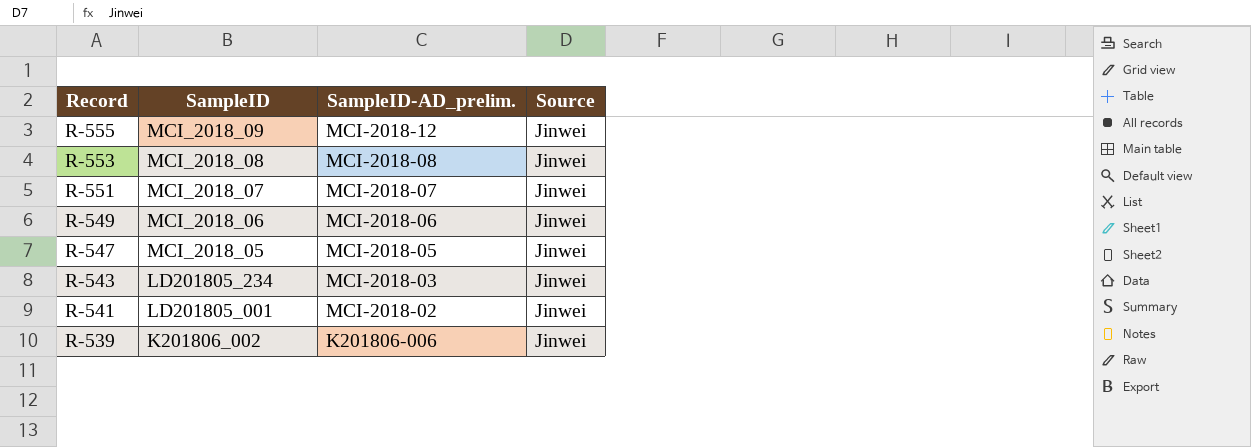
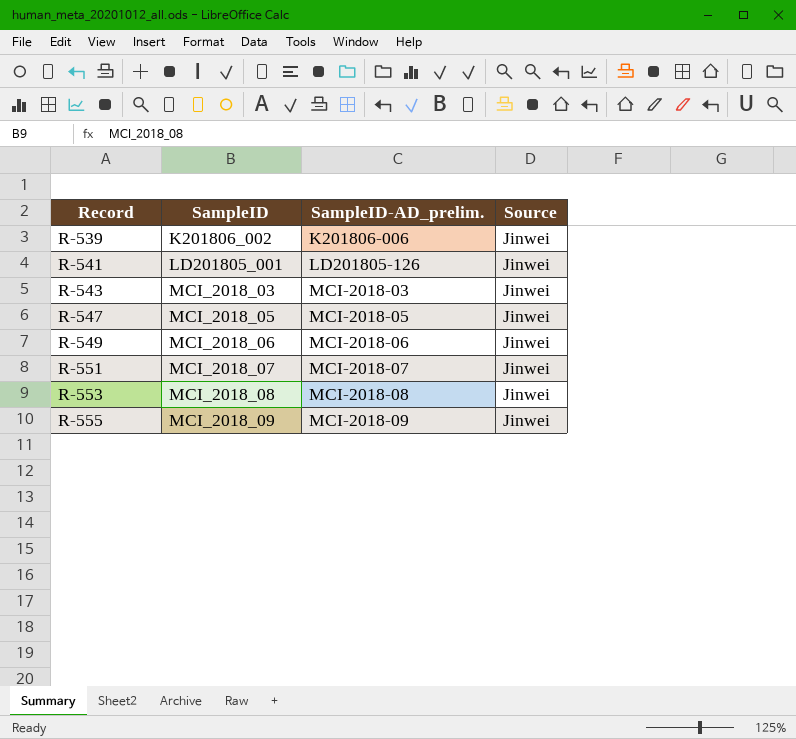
row order: Record descending -> Record ascending
R-541 | SampleID-AD_prelim.: MCI-2018-02 -> LD201805-126
R-543 | SampleID: LD201805_234 -> MCI_2018_03
R-555 | SampleID-AD_prelim.: MCI-2018-12 -> MCI-2018-09

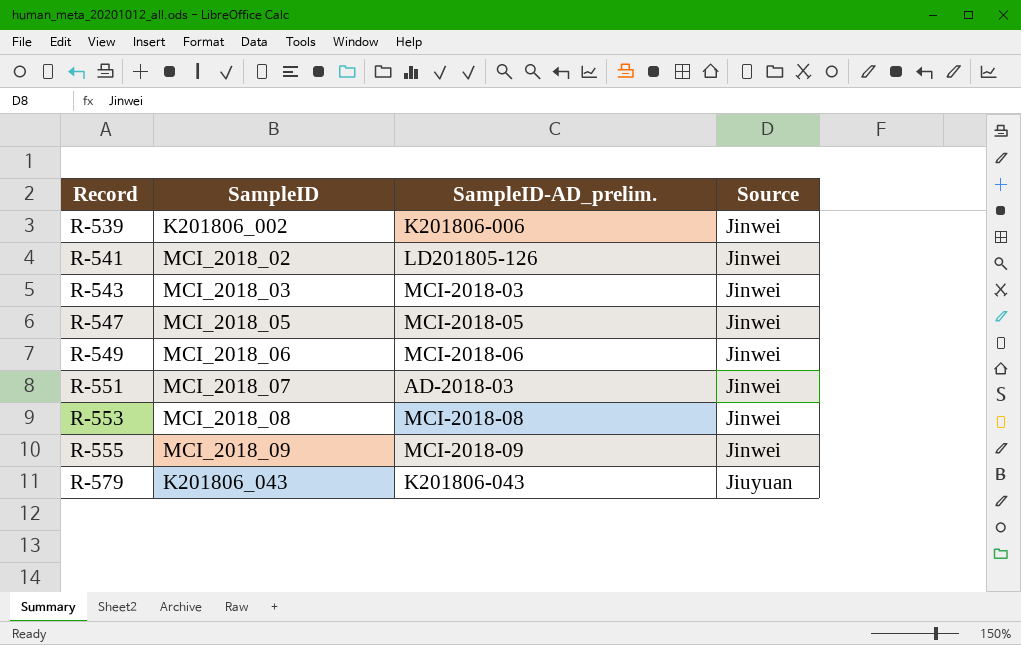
R-541 | SampleID: LD201805_001 -> MCI_2018_02
R-551 | SampleID-AD_prelim.: MCI-2018-07 -> AD-2018-03
row R-579: none -> K201806_043 | K201806-043 | Jiuyuan

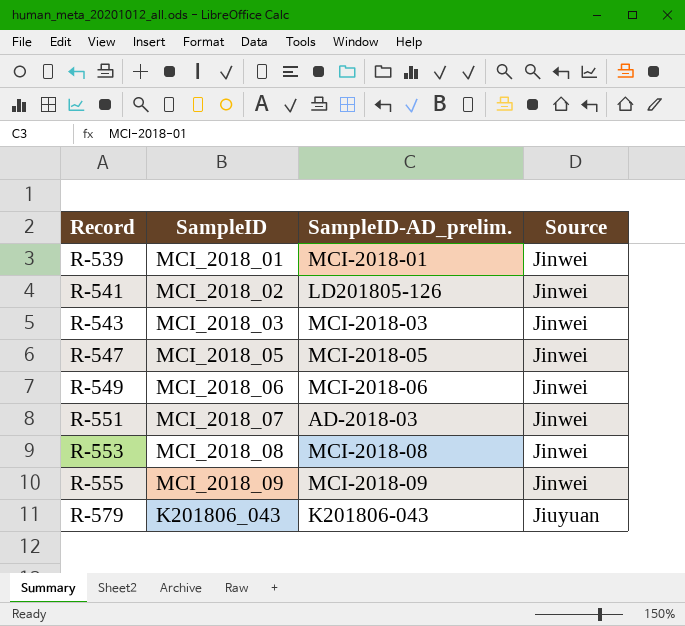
R-539 | SampleID: K201806_002 -> MCI_2018_01
R-539 | SampleID-AD_prelim.: K201806-006 -> MCI-2018-01

